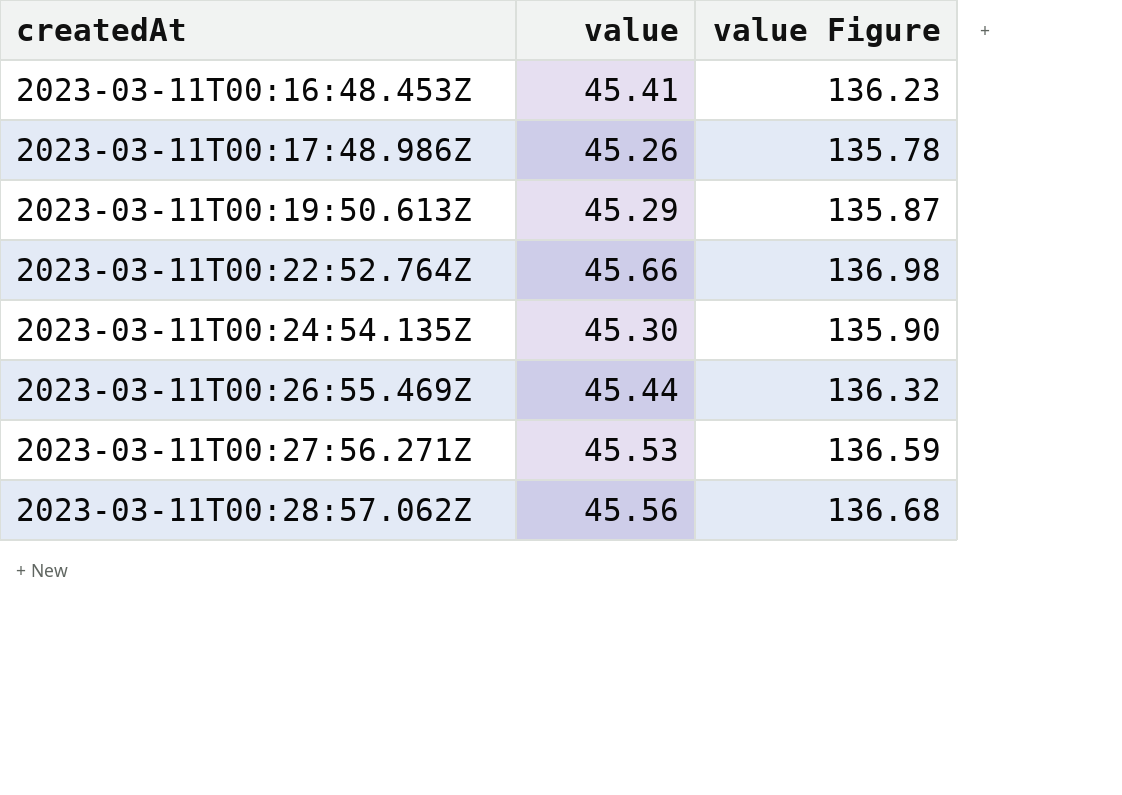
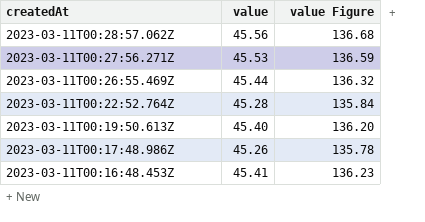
row order: createdAt ascending -> createdAt descending
row 2023-03-11T00:24:54.135Z: 45.30 | 135.90 -> none
2023-03-11T00:22:52.764Z | value: 45.66 -> 45.28
2023-03-11T00:22:52.764Z | value Figure: 136.98 -> 135.84
2023-03-11T00:19:50.613Z | value: 45.29 -> 45.40
2023-03-11T00:19:50.613Z | value Figure: 135.87 -> 136.20

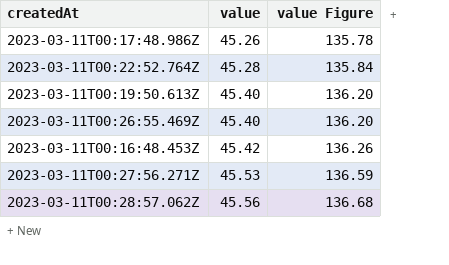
row order: createdAt descending -> value ascending
2023-03-11T00:26:55.469Z | value: 45.44 -> 45.40
2023-03-11T00:26:55.469Z | value Figure: 136.32 -> 136.20
2023-03-11T00:16:48.453Z | value: 45.41 -> 45.42
2023-03-11T00:16:48.453Z | value Figure: 136.23 -> 136.26

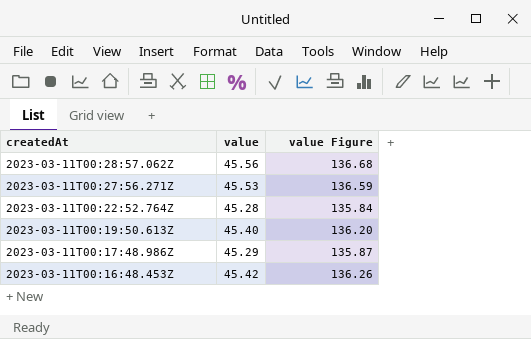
row order: value ascending -> createdAt descending
row 2023-03-11T00:26:55.469Z: 45.40 | 136.20 -> none
2023-03-11T00:17:48.986Z | value: 45.26 -> 45.29
2023-03-11T00:17:48.986Z | value Figure: 135.78 -> 135.87

